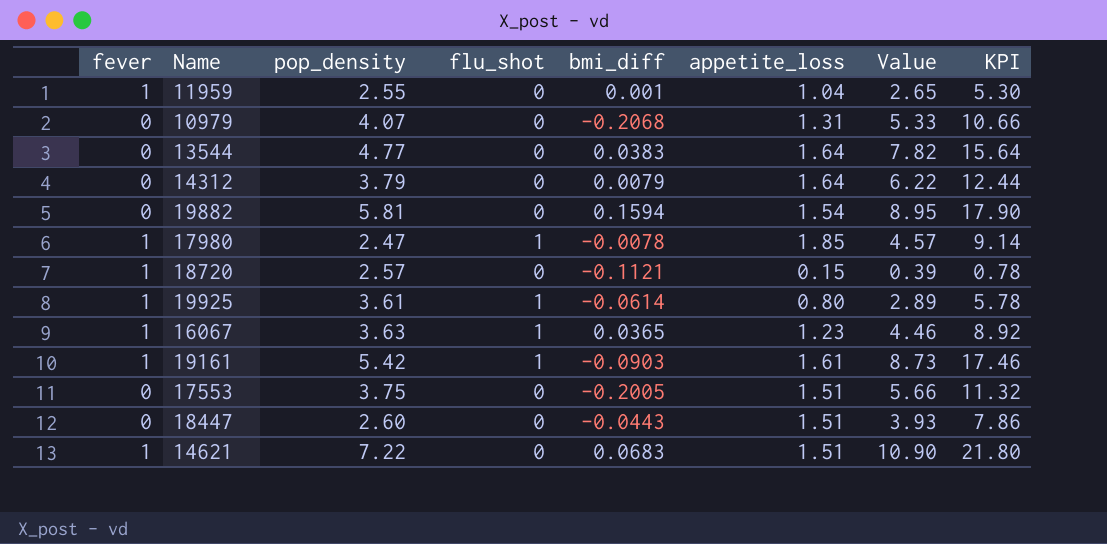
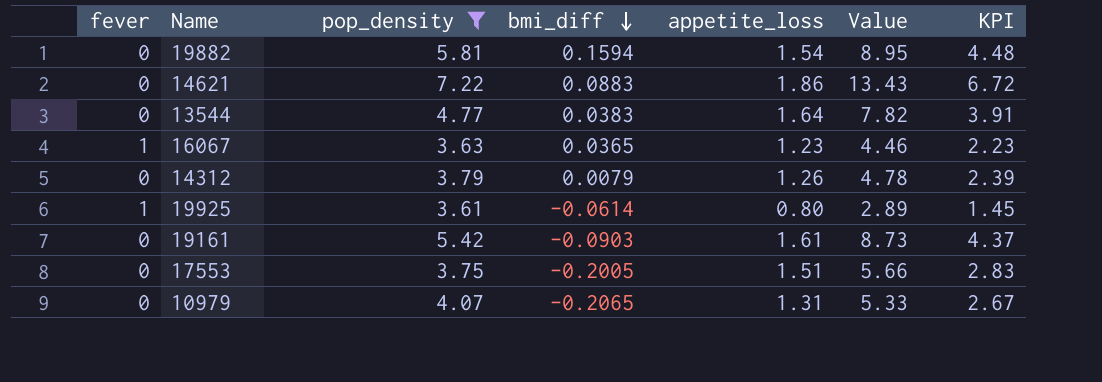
filter: none -> pop_density >= 3.61
row order: none -> bmi_diff descending
column flu_shot | position: 4 -> none
column KPI | formula: [Value] * 2 -> [Value] * 0.5
14621 | fever: 1 -> 0
14621 | bmi_diff: 0.0683 -> 0.0883
14621 | appetite_loss: 1.51 -> 1.86
14621 | Value: 10.90 -> 13.43
14312 | appetite_loss: 1.64 -> 1.26
14312 | Value: 6.22 -> 4.78
19161 | fever: 1 -> 0
10979 | bmi_diff: -0.2068 -> -0.2065

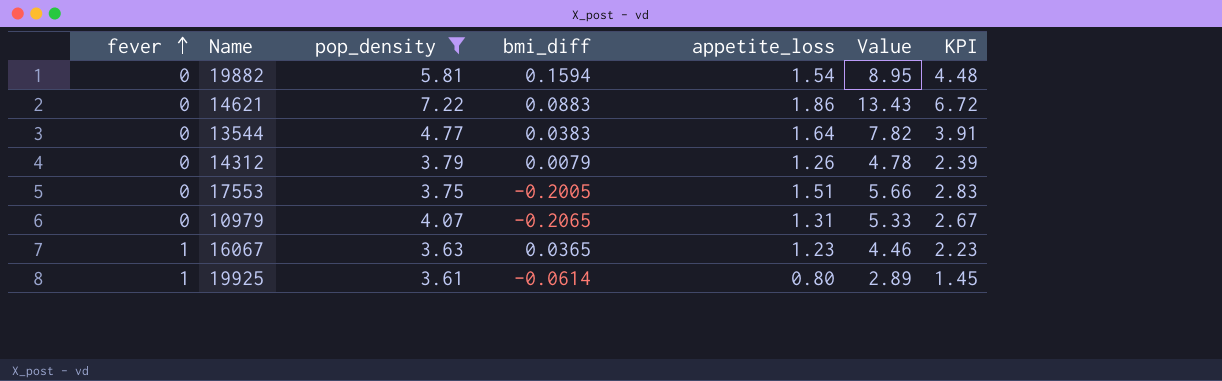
row order: bmi_diff descending -> fever ascending
row 19161: 0 | 5.42 | -0.0903 | 1.61 | 8.73 | 4.37 -> none

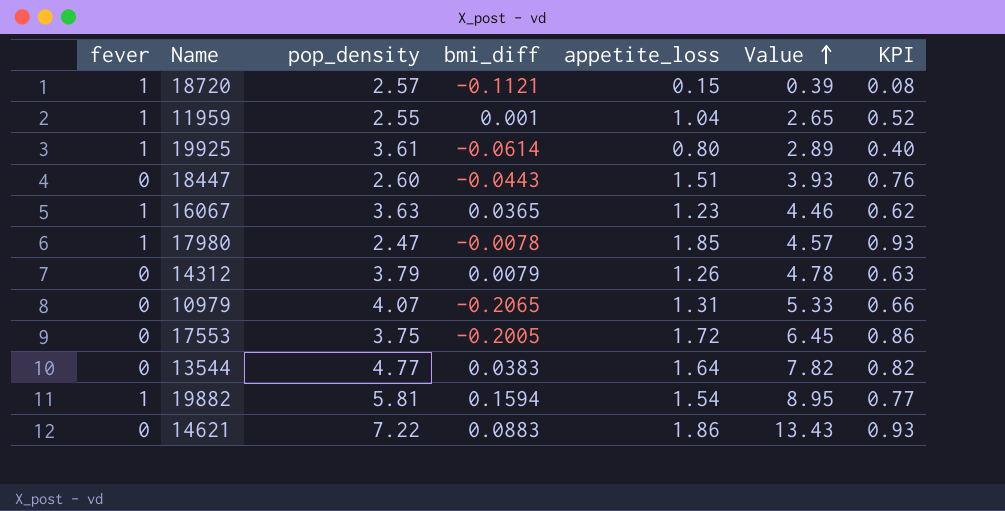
filter: pop_density >= 3.61 -> none
row order: fever ascending -> Value ascending
column KPI | formula: [Value] * 0.5 -> [appetite_loss] * 0.5
17553 | appetite_loss: 1.51 -> 1.72
17553 | Value: 5.66 -> 6.45
19882 | fever: 0 -> 1

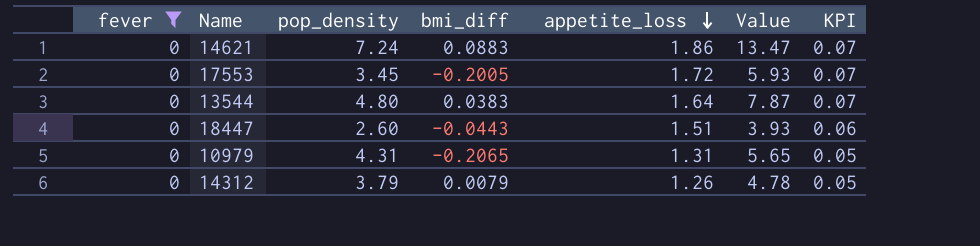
filter: none -> fever = 0
row order: Value ascending -> appetite_loss descending
column KPI | formula: [appetite_loss] * 0.5 -> [appetite_loss] * 0.04
14621 | pop_density: 7.22 -> 7.24
14621 | Value: 13.43 -> 13.47
17553 | pop_density: 3.75 -> 3.45
17553 | Value: 6.45 -> 5.93
13544 | pop_density: 4.77 -> 4.80
13544 | Value: 7.82 -> 7.87
10979 | pop_density: 4.07 -> 4.31
10979 | Value: 5.33 -> 5.65

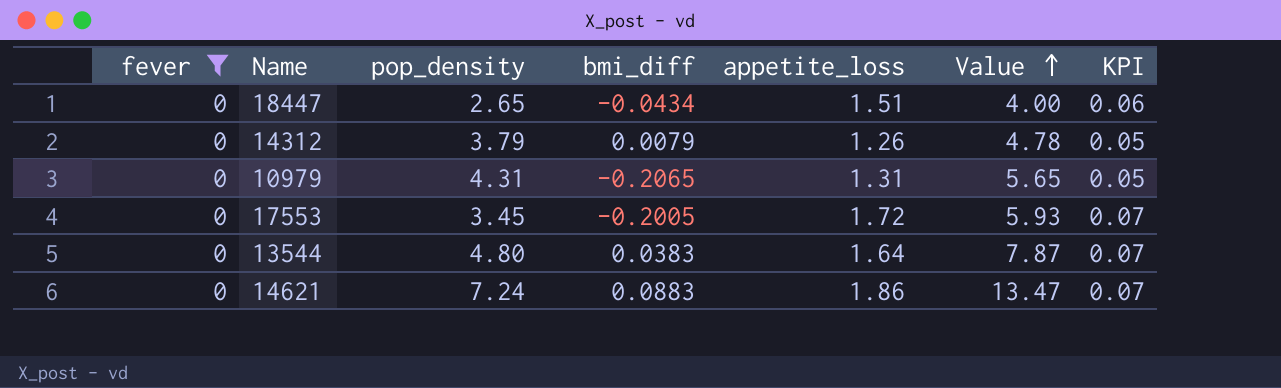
row order: appetite_loss descending -> Value ascending
18447 | pop_density: 2.60 -> 2.65
18447 | bmi_diff: -0.0443 -> -0.0434
18447 | Value: 3.93 -> 4.00

